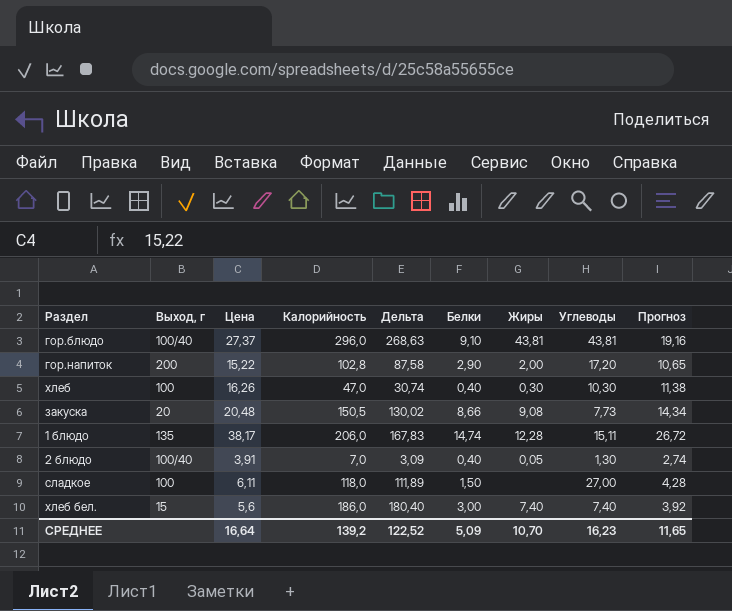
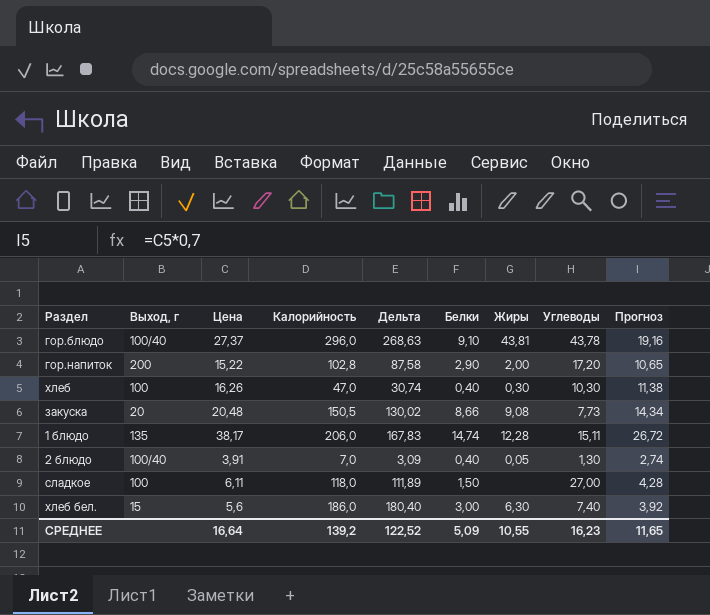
гор.блюдо | Углеводы: 43,81 -> 43,78
хлеб бел. | Жиры: 7,40 -> 6,30
СРЕДНЕЕ | Жиры: 10,70 -> 10,55

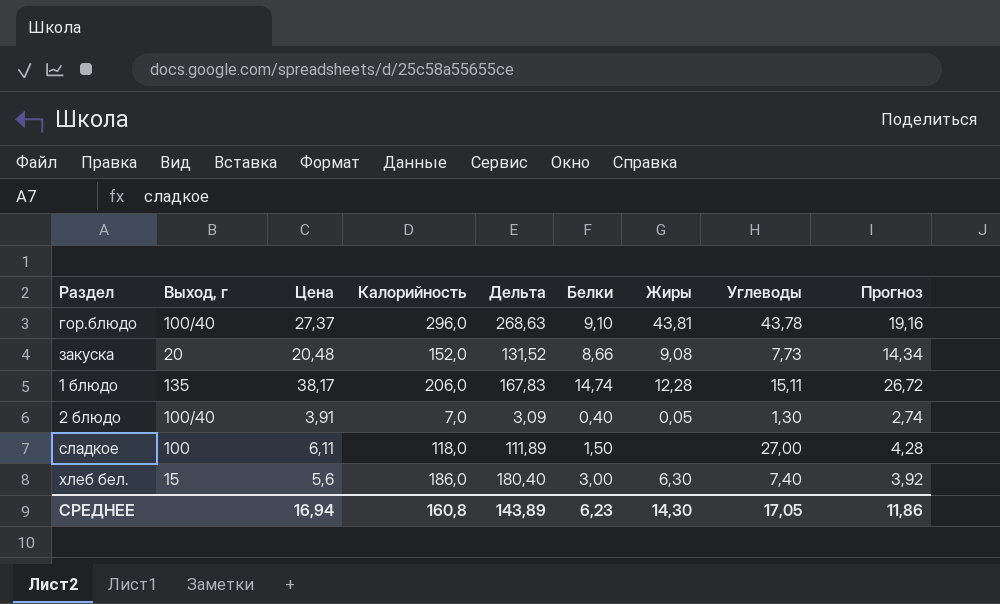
row гор.напиток: 200 | 15,22 | 102,8 | 87,58 | 2,90 | 2,00 | 17,20 | 10,65 -> none
row хлеб: 100 | 16,26 | 47,0 | 30,74 | 0,40 | 0,30 | 10,30 | 11,38 -> none
закуска | Калорийность: 150,5 -> 152,0
закуска | Дельта: 130,02 -> 131,52
СРЕДНЕЕ | Цена: 16,64 -> 16,94
СРЕДНЕЕ | Калорийность: 139,2 -> 160,8
СРЕДНЕЕ | Дельта: 122,52 -> 143,89
СРЕДНЕЕ | Белки: 5,09 -> 6,23
СРЕДНЕЕ | Жиры: 10,55 -> 14,30
СРЕДНЕЕ | Углеводы: 16,23 -> 17,05
СРЕДНЕЕ | Прогноз: 11,65 -> 11,86

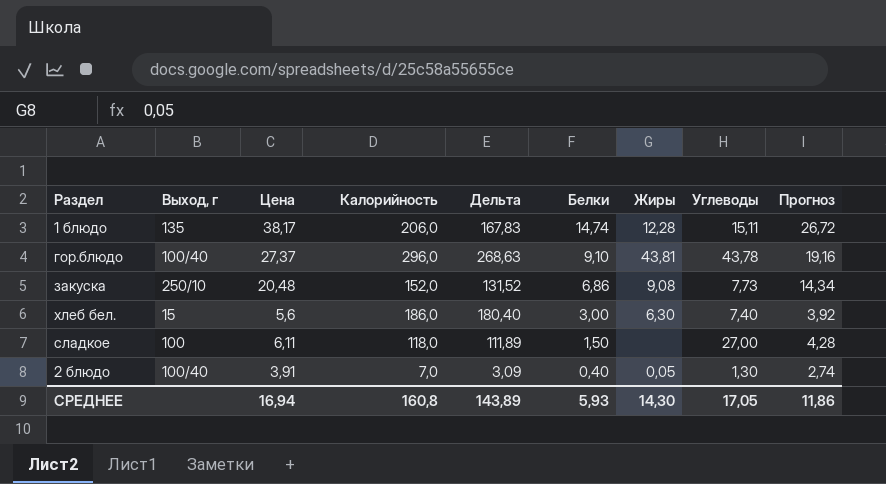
row order: none -> Белки descending
закуска | Выход, г: 20 -> 250/10
закуска | Белки: 8,66 -> 6,86
СРЕДНЕЕ | Белки: 6,23 -> 5,93

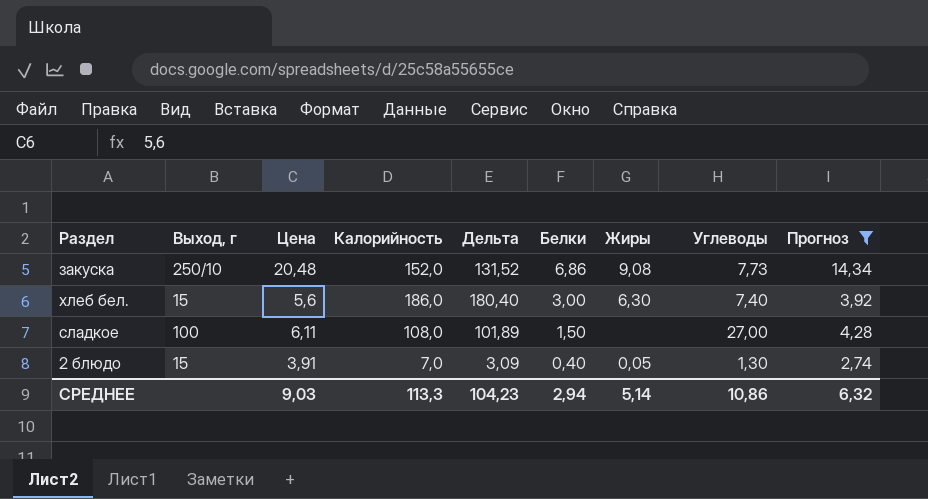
filter: none -> Прогноз <= 14,34
сладкое | Калорийность: 118,0 -> 108,0
сладкое | Дельта: 111,89 -> 101,89
2 блюдо | Выход, г: 100/40 -> 15
СРЕДНЕЕ | Цена: 16,94 -> 9,03
СРЕДНЕЕ | Калорийность: 160,8 -> 113,3
СРЕДНЕЕ | Дельта: 143,89 -> 104,23
СРЕДНЕЕ | Белки: 5,93 -> 2,94
СРЕДНЕЕ | Жиры: 14,30 -> 5,14
СРЕДНЕЕ | Углеводы: 17,05 -> 10,86
СРЕДНЕЕ | Прогноз: 11,86 -> 6,32

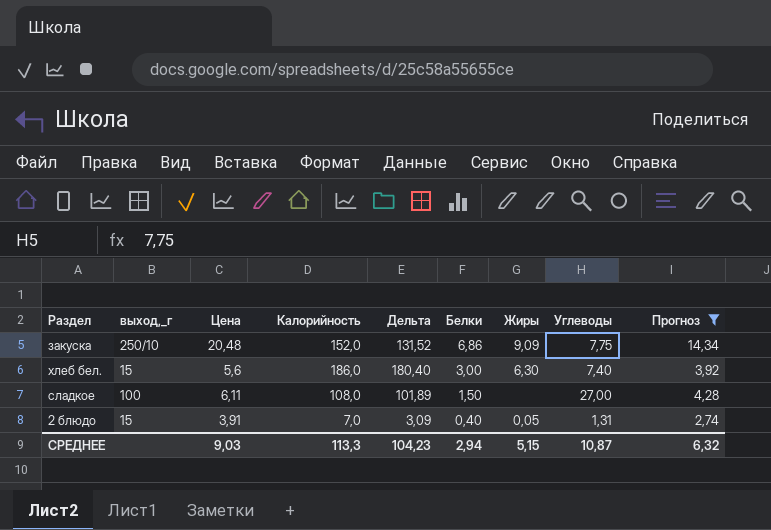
column name: Выход, г -> выход,_г
закуска | Жиры: 9,08 -> 9,09
закуска | Углеводы: 7,73 -> 7,75
2 блюдо | Углеводы: 1,30 -> 1,31
СРЕДНЕЕ | Жиры: 5,14 -> 5,15
СРЕДНЕЕ | Углеводы: 10,86 -> 10,87

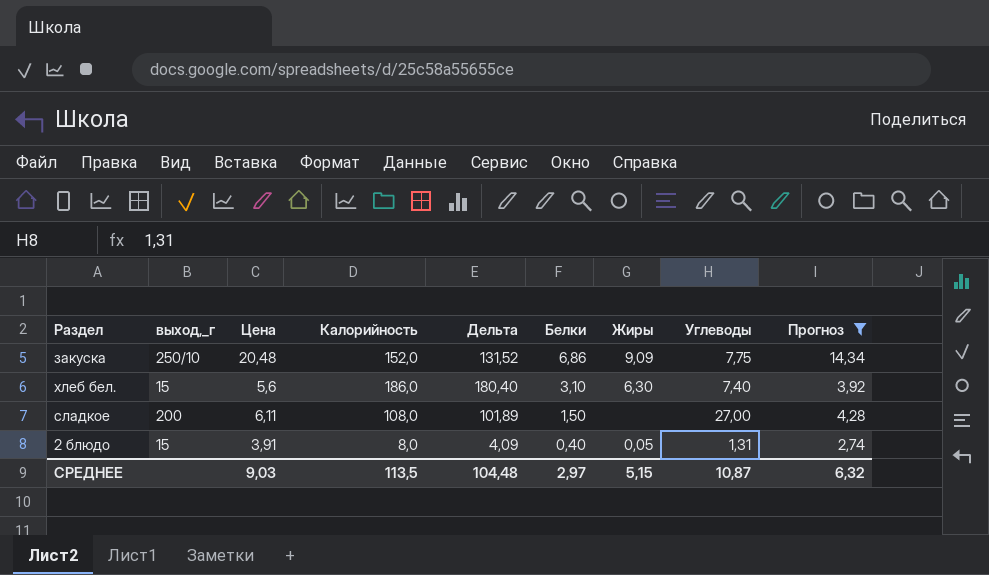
хлеб бел. | Белки: 3,00 -> 3,10
сладкое | выход,_г: 100 -> 200
2 блюдо | Калорийность: 7,0 -> 8,0
2 блюдо | Дельта: 3,09 -> 4,09
СРЕДНЕЕ | Калорийность: 113,3 -> 113,5
СРЕДНЕЕ | Дельта: 104,23 -> 104,48
СРЕДНЕЕ | Белки: 2,94 -> 2,97

